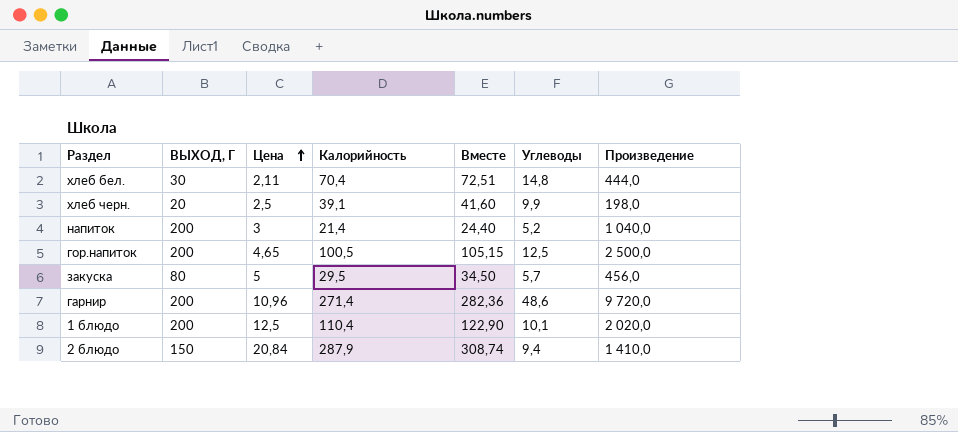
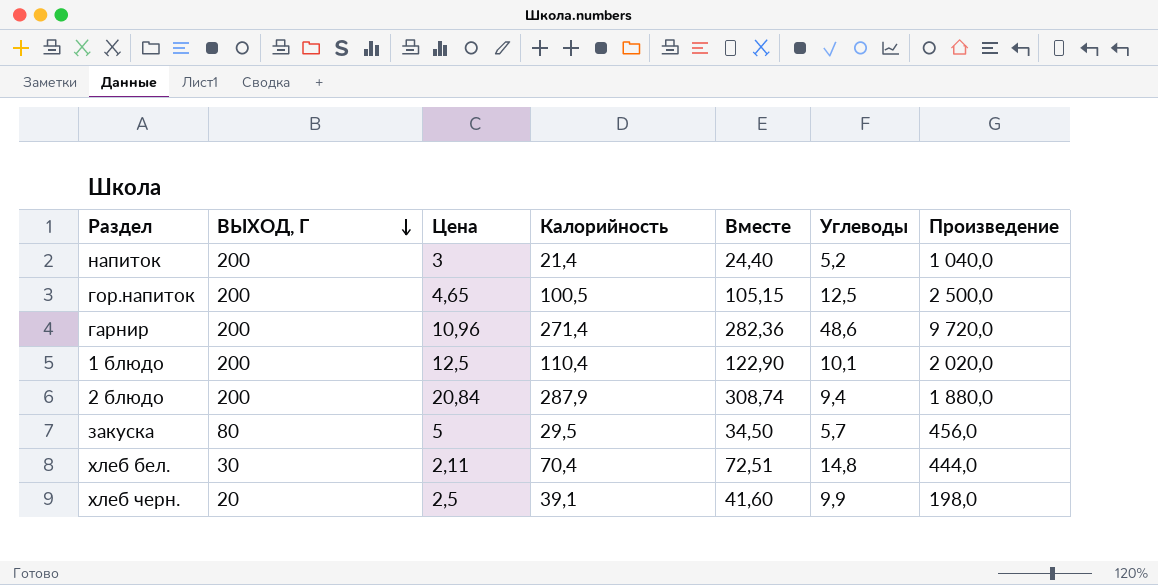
row order: Цена ascending -> ВЫХОД, Г descending
2 блюдо | ВЫХОД, Г: 150 -> 200
2 блюдо | Произведение: 1 410,0 -> 1 880,0

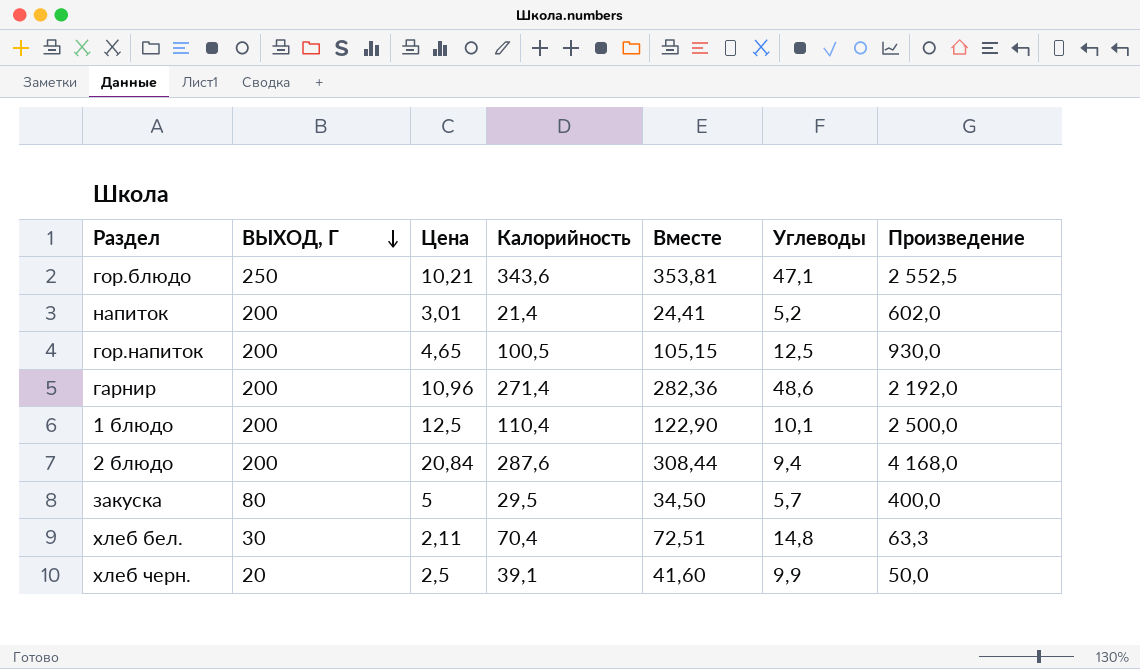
column Произведение | formula: [ВЫХОД, Г] * [Углеводы] -> [ВЫХОД, Г] * [Цена]
row гор.блюдо: none -> 250 | 10,21 | 343,6 | 353,81 | 47,1 | 2 552,5
напиток | Цена: 3 -> 3,01
напиток | Вместе: 24,40 -> 24,41
2 блюдо | Калорийность: 287,9 -> 287,6
2 блюдо | Вместе: 308,74 -> 308,44

